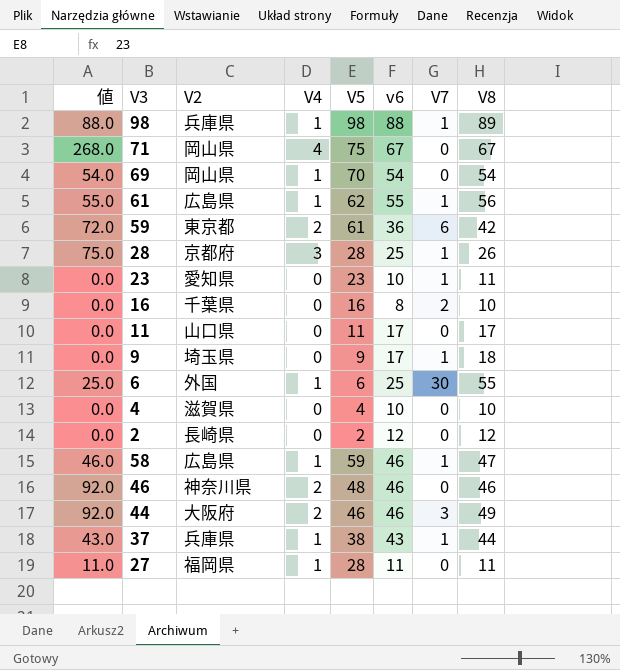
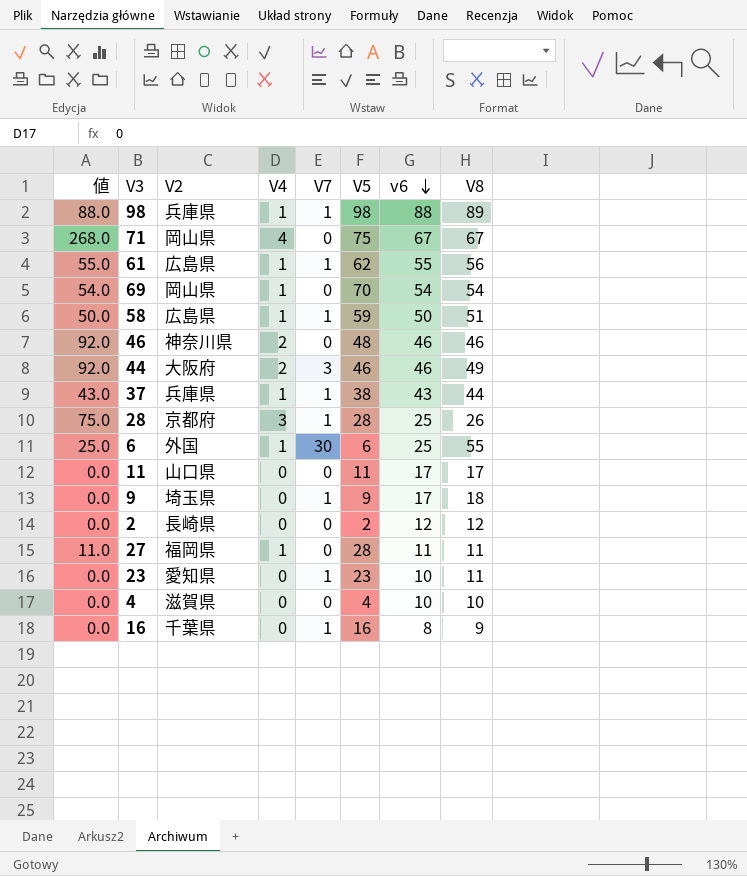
row order: none -> v6 descending
column V7 | position: 7 -> 5
row 59: 72.0 | 東京都 | 2 | 61 | 36 | 6 | 42 -> none
58 | 値: 46.0 -> 50.0
58 | v6: 46 -> 50
58 | V8: 47 -> 51
16 | V7: 2 -> 1
16 | V8: 10 -> 9

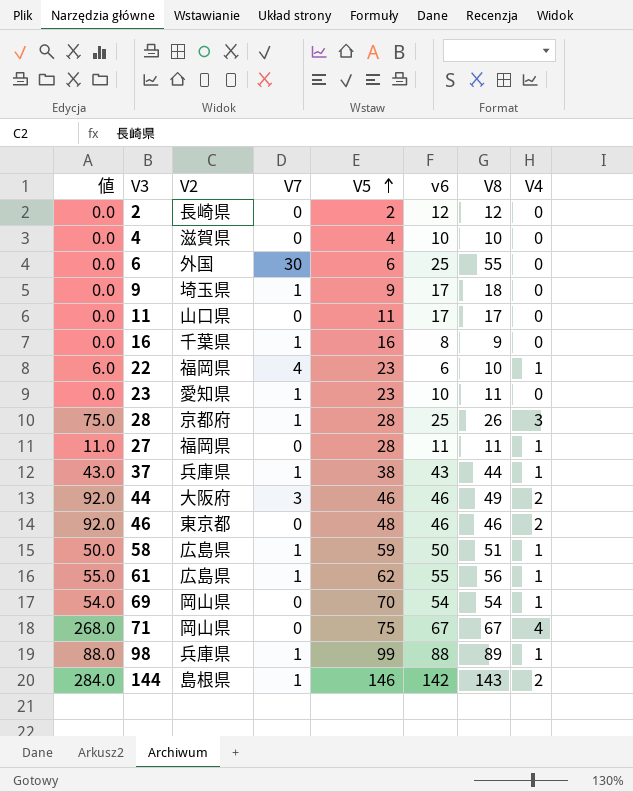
row order: v6 descending -> V5 ascending
column V4 | position: 4 -> 8
6 | 値: 25.0 -> 0.0
6 | V4: 1 -> 0
row 22: none -> 6.0 | 福岡県 | 4 | 23 | 6 | 10 | 1
46 | V2: 神奈川県 -> 東京都
98 | V5: 98 -> 99
row 144: none -> 284.0 | 島根県 | 1 | 146 | 142 | 143 | 2

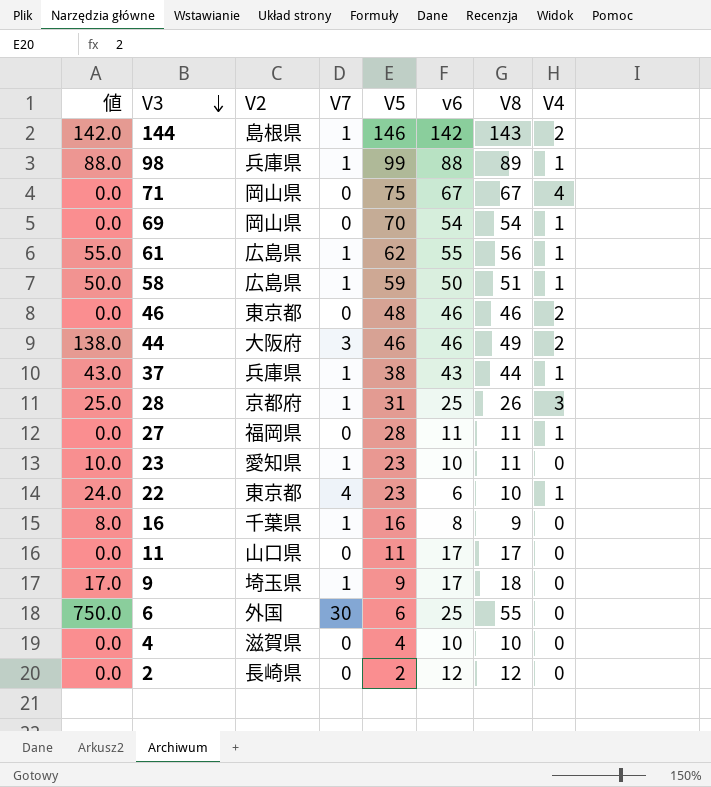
row order: V5 ascending -> V3 descending
column 値 | formula: [v6] * [V4] -> [V7] * [v6]
28 | V5: 28 -> 31
22 | V2: 福岡県 -> 東京都

